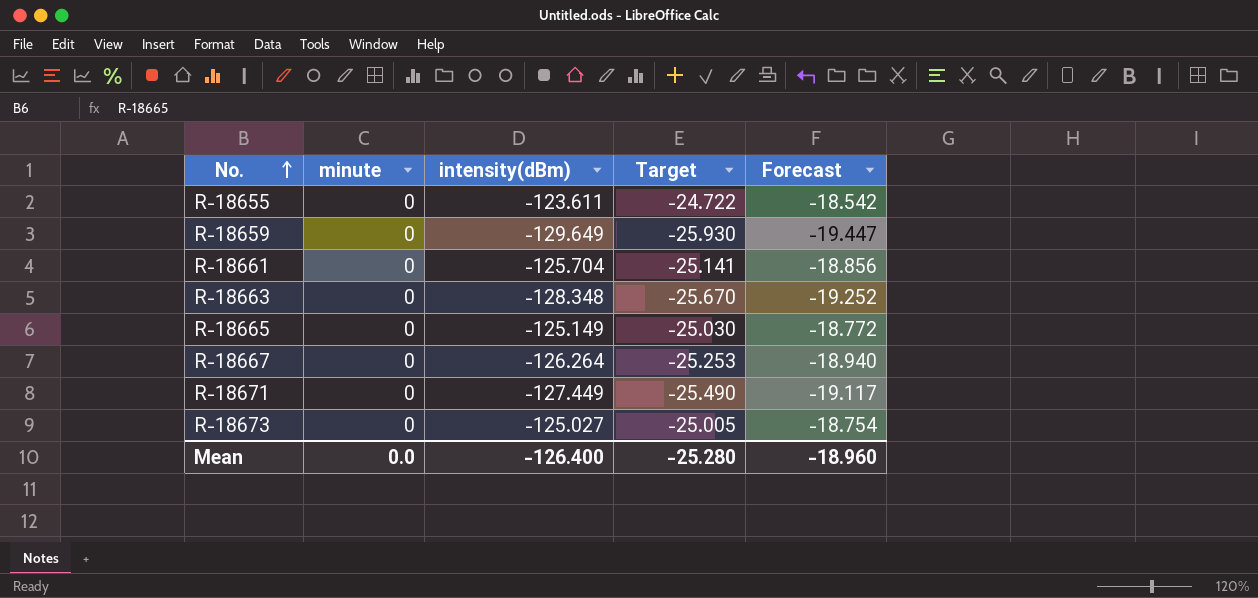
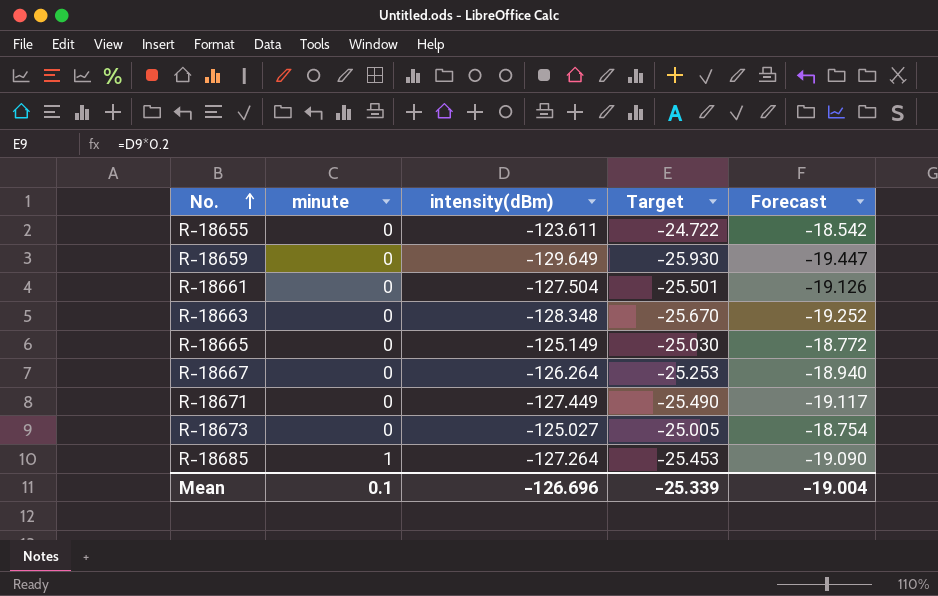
R-18661 | intensity(dBm): -125.704 -> -127.504
R-18661 | Target: -25.141 -> -25.501
R-18661 | Forecast: -18.856 -> -19.126
row R-18685: none -> 1 | -127.264 | -25.453 | -19.090
Mean | minute: 0.0 -> 0.1
Mean | intensity(dBm): -126.400 -> -126.696
Mean | Target: -25.280 -> -25.339
Mean | Forecast: -18.960 -> -19.004

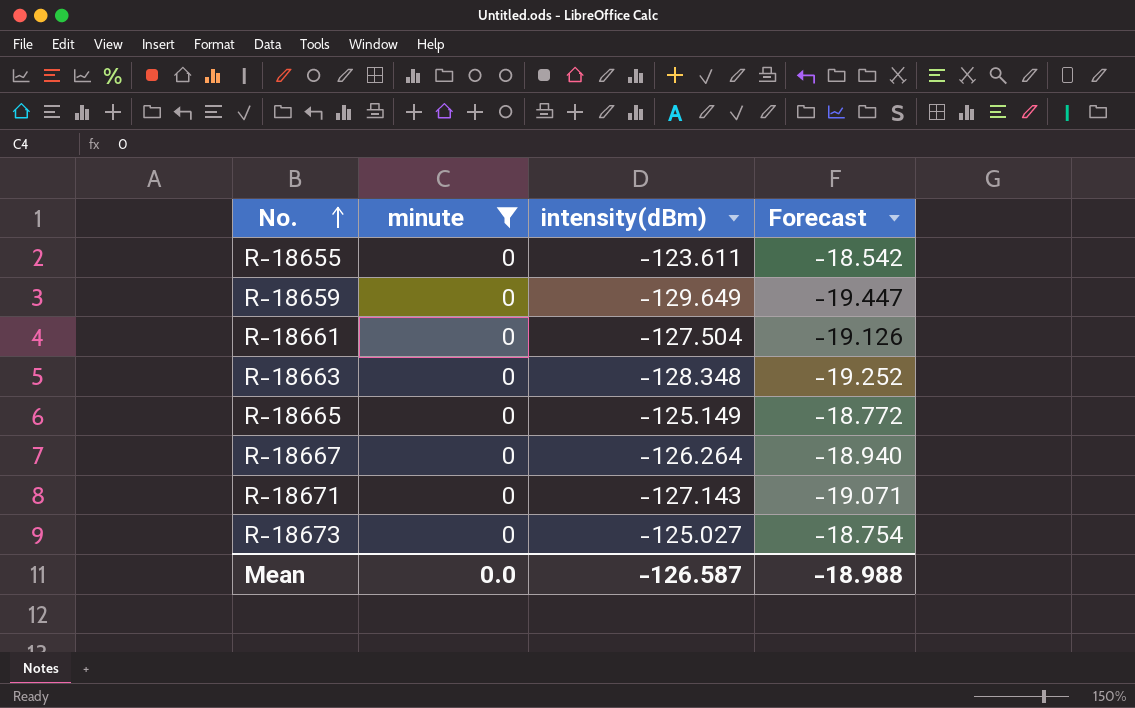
filter: none -> minute = 0
column Target | formula: [intensity(dBm)] * 0.2 -> none
R-18671 | intensity(dBm): -127.449 -> -127.143
R-18671 | Forecast: -19.117 -> -19.071
Mean | minute: 0.1 -> 0.0
Mean | intensity(dBm): -126.696 -> -126.587
Mean | Forecast: -19.004 -> -18.988

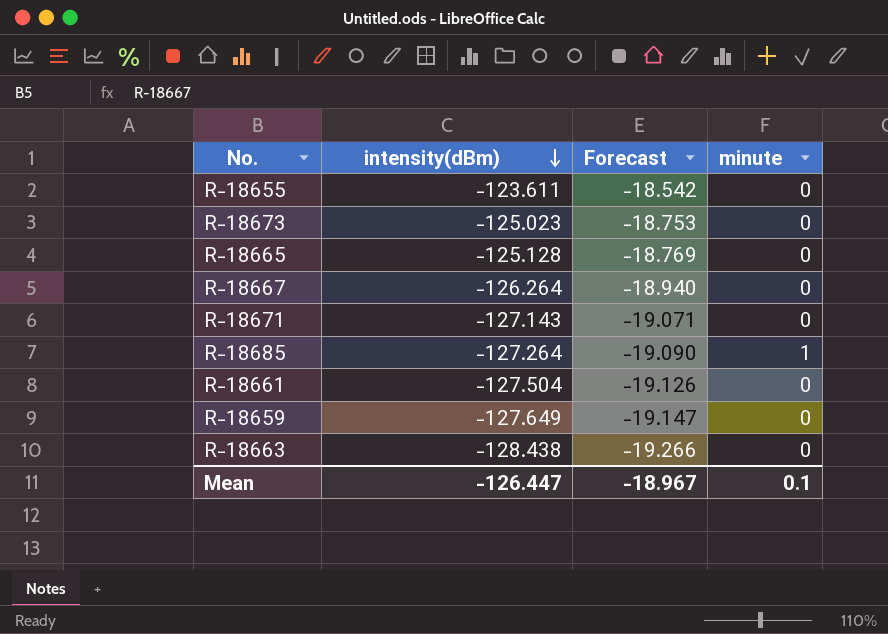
filter: minute = 0 -> none
row order: No. ascending -> intensity(dBm) descending
column minute | position: 2 -> 4
R-18673 | intensity(dBm): -125.027 -> -125.023
R-18673 | Forecast: -18.754 -> -18.753
R-18665 | intensity(dBm): -125.149 -> -125.128
R-18665 | Forecast: -18.772 -> -18.769
R-18659 | intensity(dBm): -129.649 -> -127.649
R-18659 | Forecast: -19.447 -> -19.147
R-18663 | intensity(dBm): -128.348 -> -128.438
R-18663 | Forecast: -19.252 -> -19.266
Mean | intensity(dBm): -126.587 -> -126.447
Mean | Forecast: -18.988 -> -18.967
Mean | minute: 0.0 -> 0.1

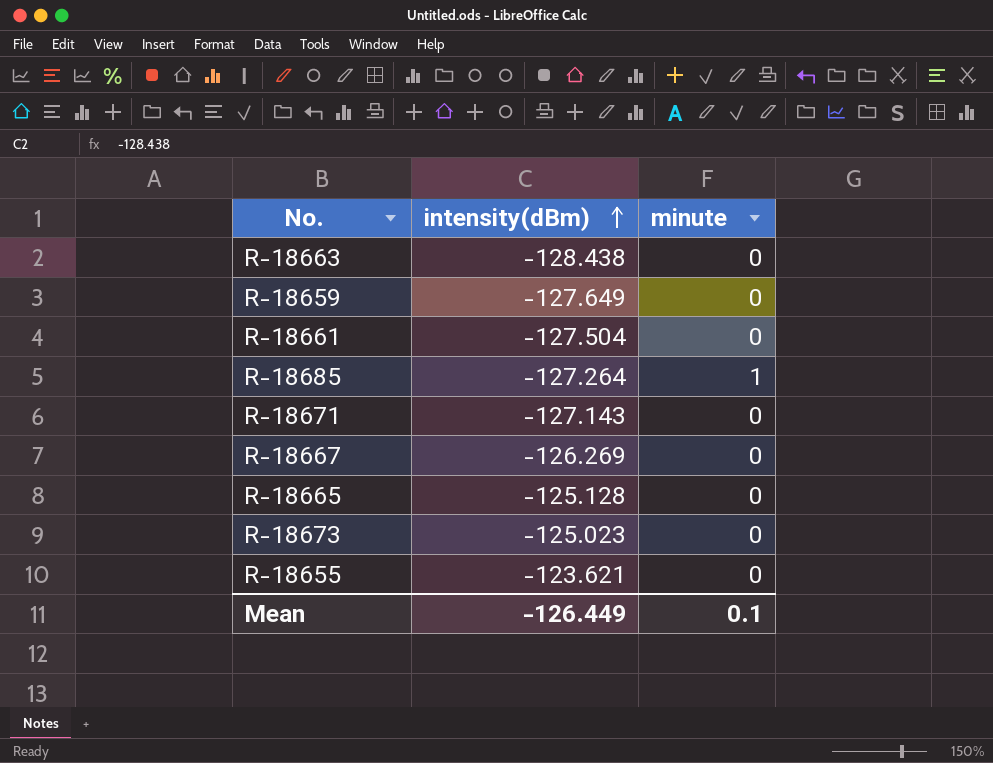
row order: intensity(dBm) descending -> intensity(dBm) ascending
column Forecast | formula: [intensity(dBm)] * 0.15 -> none
R-18667 | intensity(dBm): -126.264 -> -126.269
R-18655 | intensity(dBm): -123.611 -> -123.621
Mean | intensity(dBm): -126.447 -> -126.449

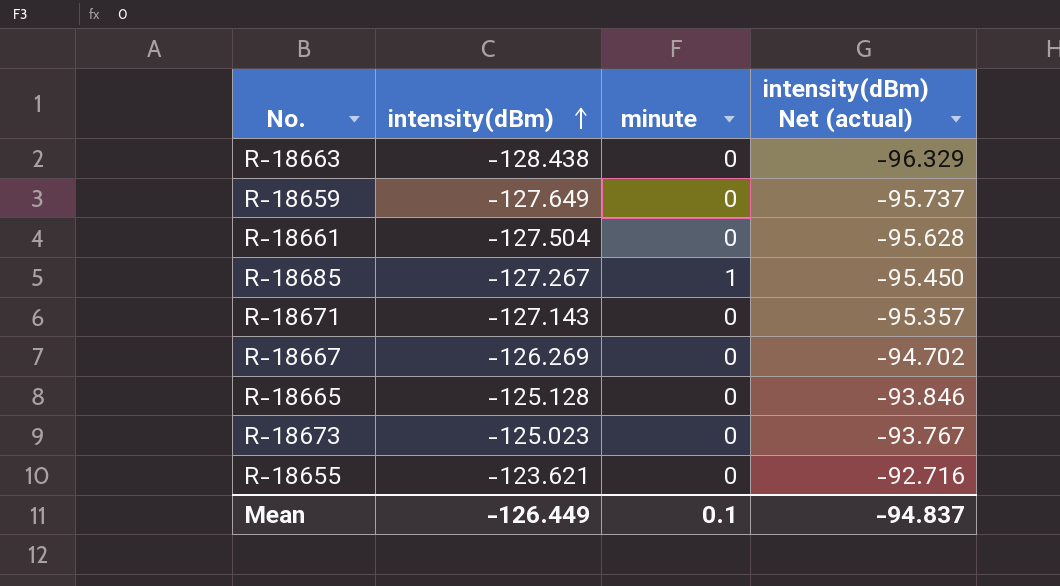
column intensity(dBm) Net (actual) | formula: none -> [intensity(dBm)] * 0.75
R-18685 | intensity(dBm): -127.264 -> -127.267

